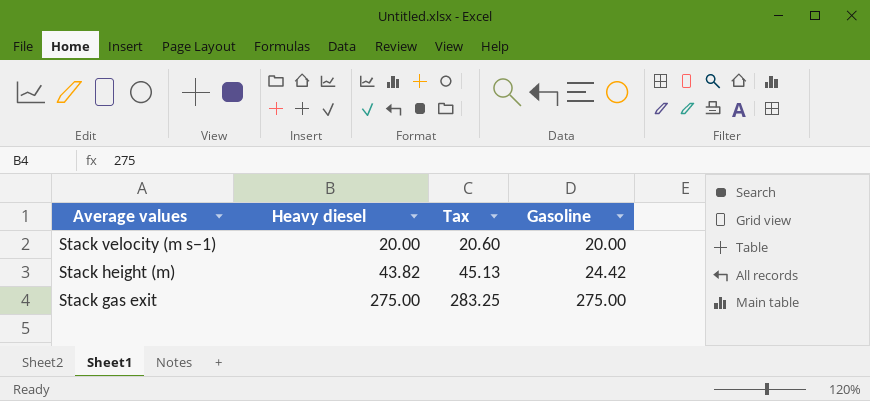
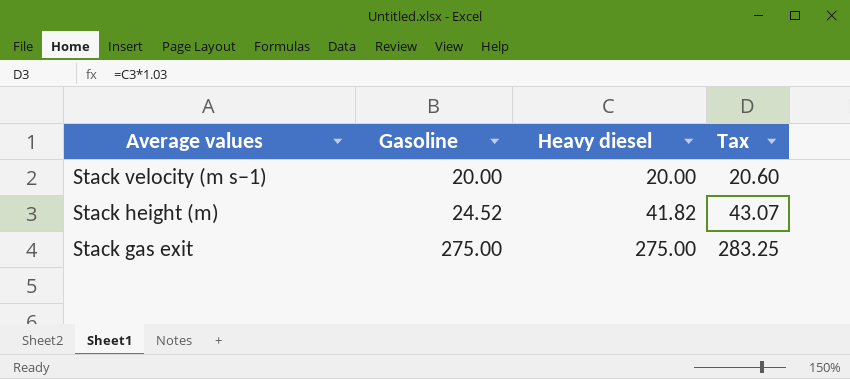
column Gasoline | position: 4 -> 2
Stack height (m) | Gasoline: 24.42 -> 24.52
Stack height (m) | Heavy diesel: 43.82 -> 41.82
Stack height (m) | Tax: 45.13 -> 43.07

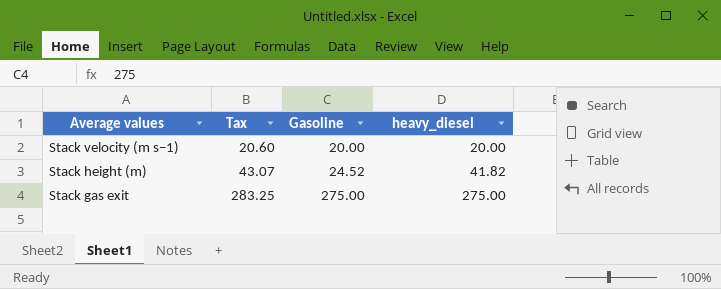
column Tax | position: 4 -> 2
column name: Heavy diesel -> heavy_diesel

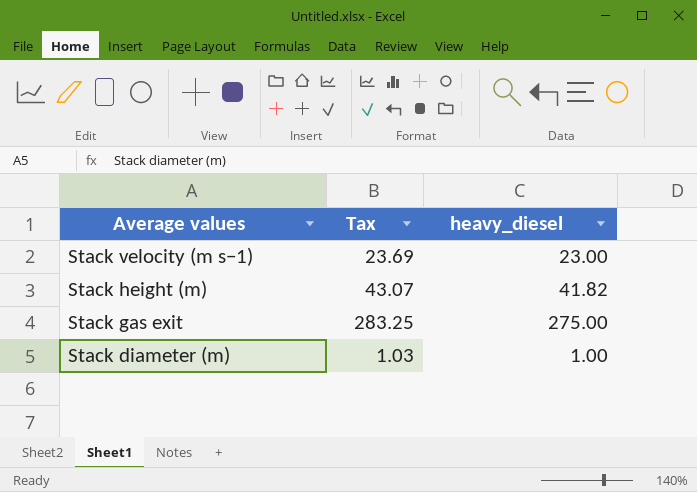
column Gasoline | position: 3 -> none
Stack velocity (m s−1) | Tax: 20.60 -> 23.69
Stack velocity (m s−1) | heavy_diesel: 20.00 -> 23.00
row Stack diameter (m): none -> 1.03 | 1.00

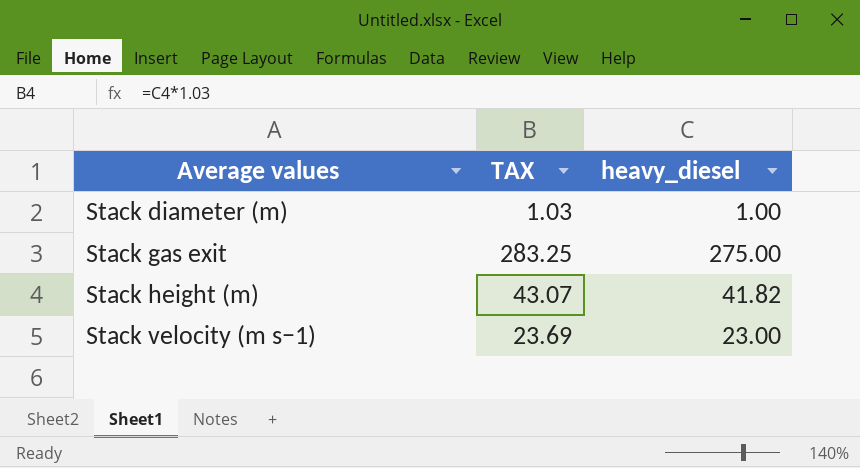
row order: Average values descending -> Average values ascending
column name: Tax -> TAX

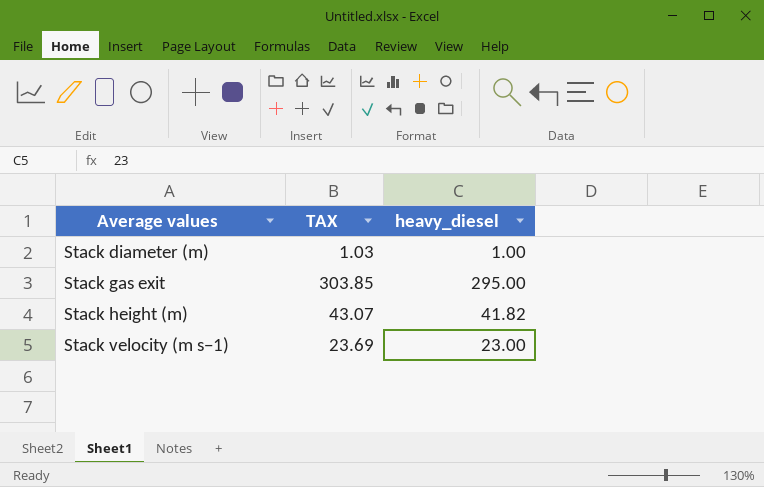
Stack gas exit | TAX: 283.25 -> 303.85
Stack gas exit | heavy_diesel: 275.00 -> 295.00

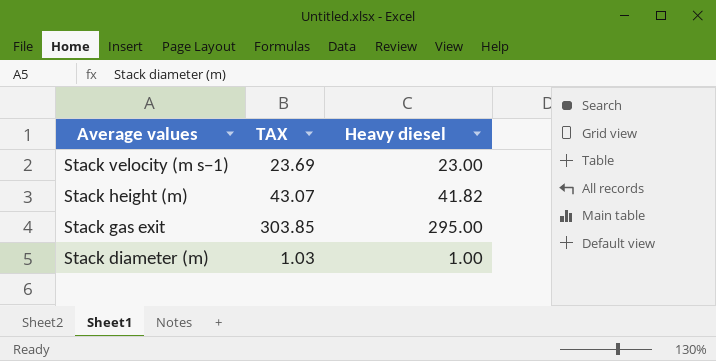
row order: Average values ascending -> Average values descending
column name: heavy_diesel -> Heavy diesel

